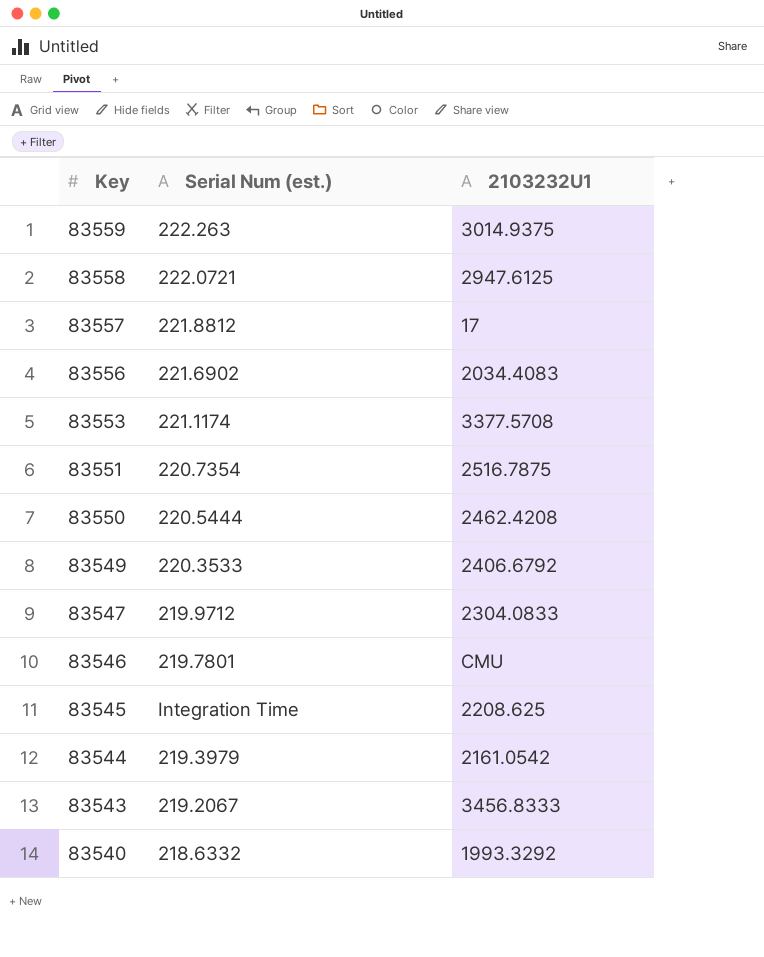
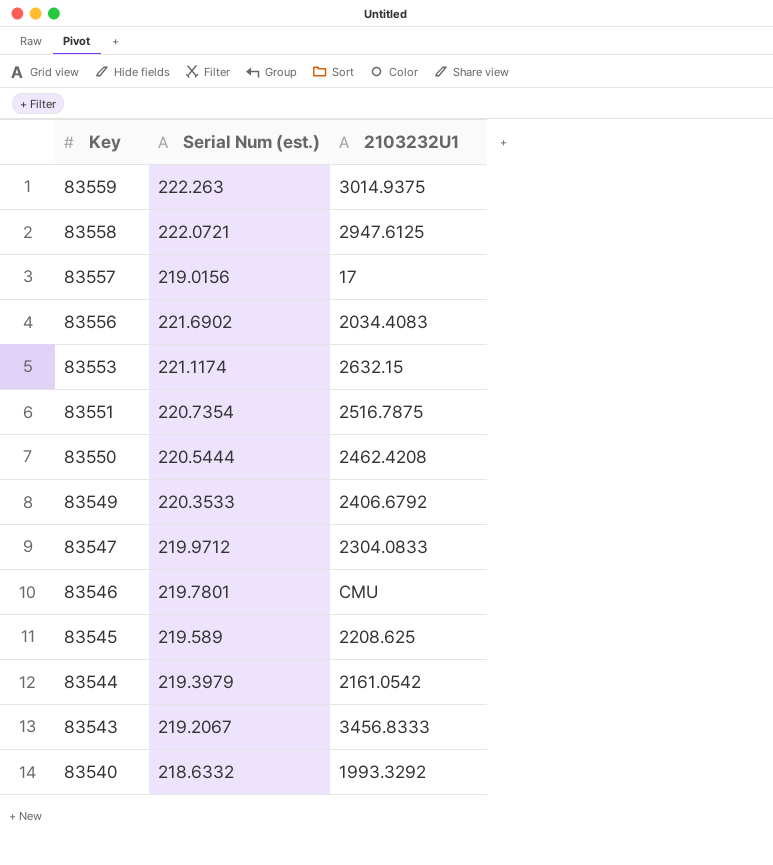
83557 | Serial Num (est.): 221.8812 -> 219.0156
83553 | 2103232U1: 3377.5708 -> 2632.15
83545 | Serial Num (est.): Integration Time -> 219.589

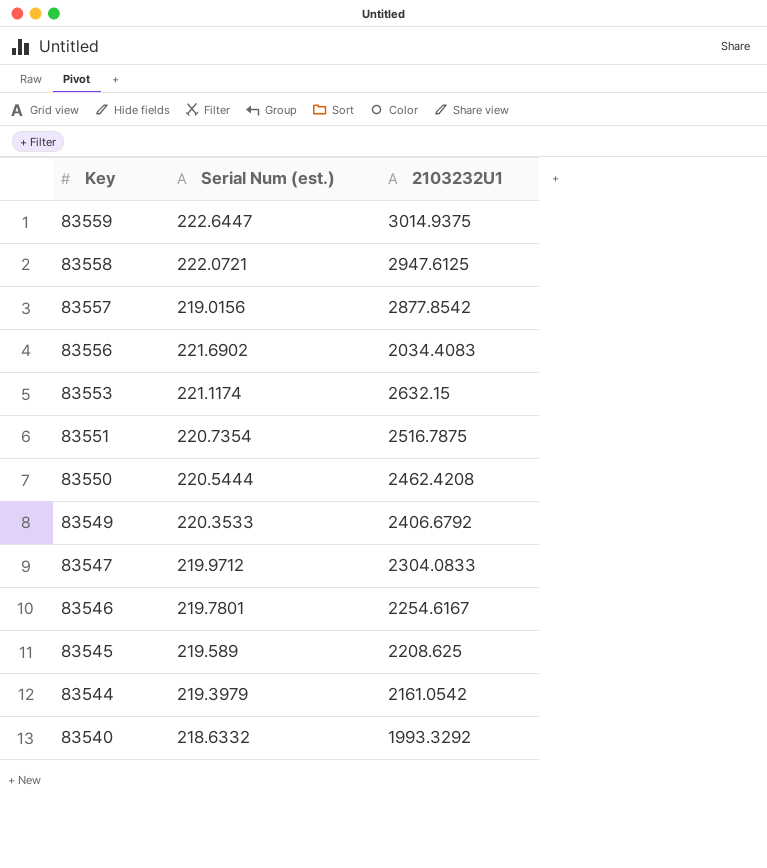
row 83543: 219.2067 | 3456.8333 -> none
83559 | Serial Num (est.): 222.263 -> 222.6447
83557 | 2103232U1: 17 -> 2877.8542
83546 | 2103232U1: CMU -> 2254.6167

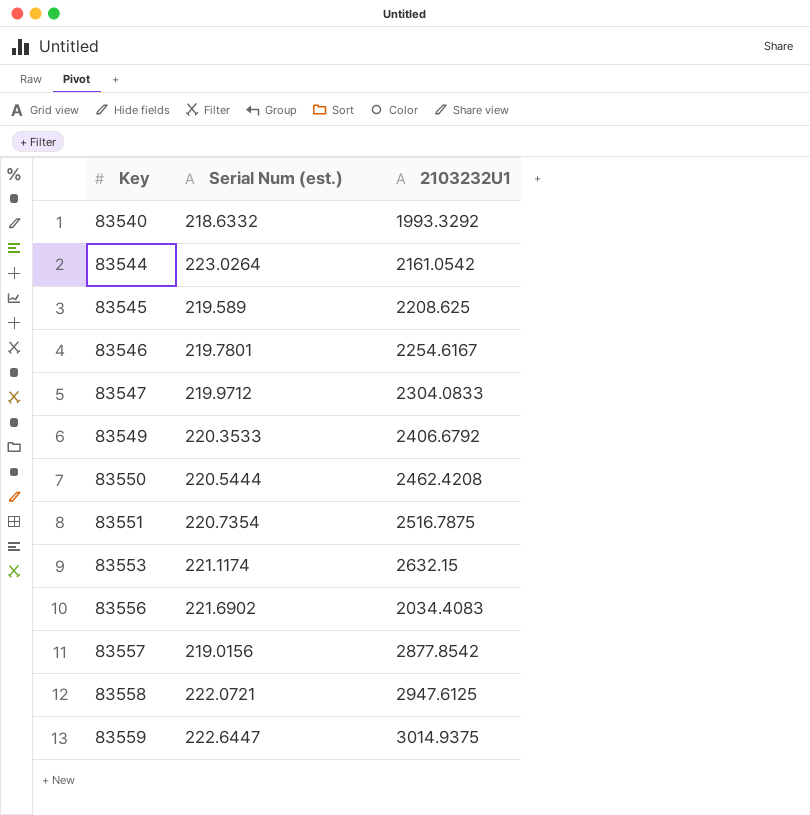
row order: Key descending -> Key ascending
83544 | Serial Num (est.): 219.3979 -> 223.0264

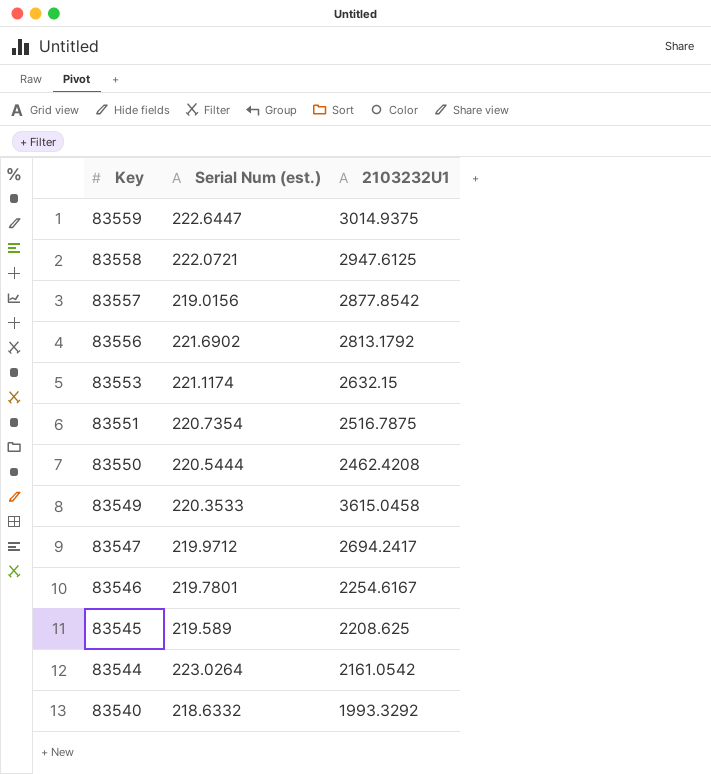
row order: Key ascending -> Key descending
83556 | 2103232U1: 2034.4083 -> 2813.1792
83549 | 2103232U1: 2406.6792 -> 3615.0458
83547 | 2103232U1: 2304.0833 -> 2694.2417

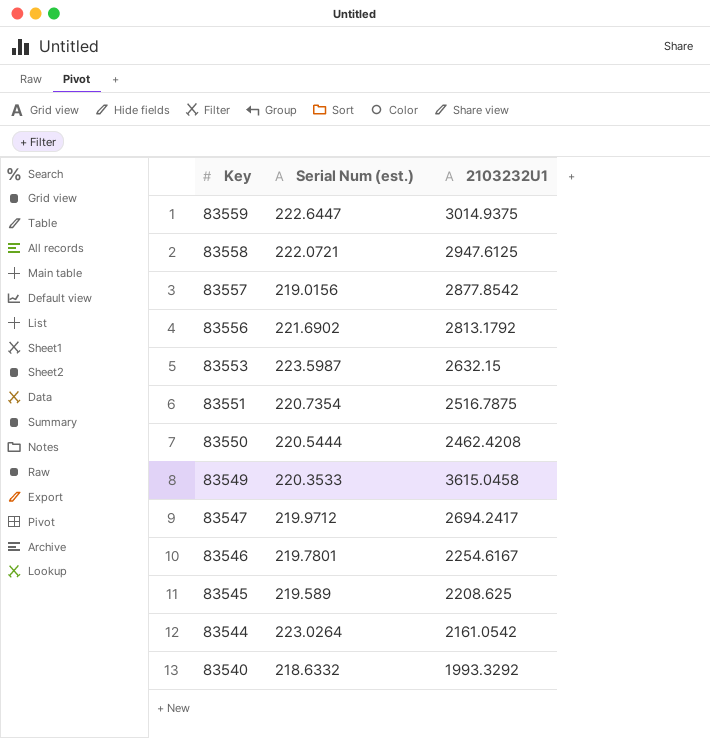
83553 | Serial Num (est.): 221.1174 -> 223.5987

